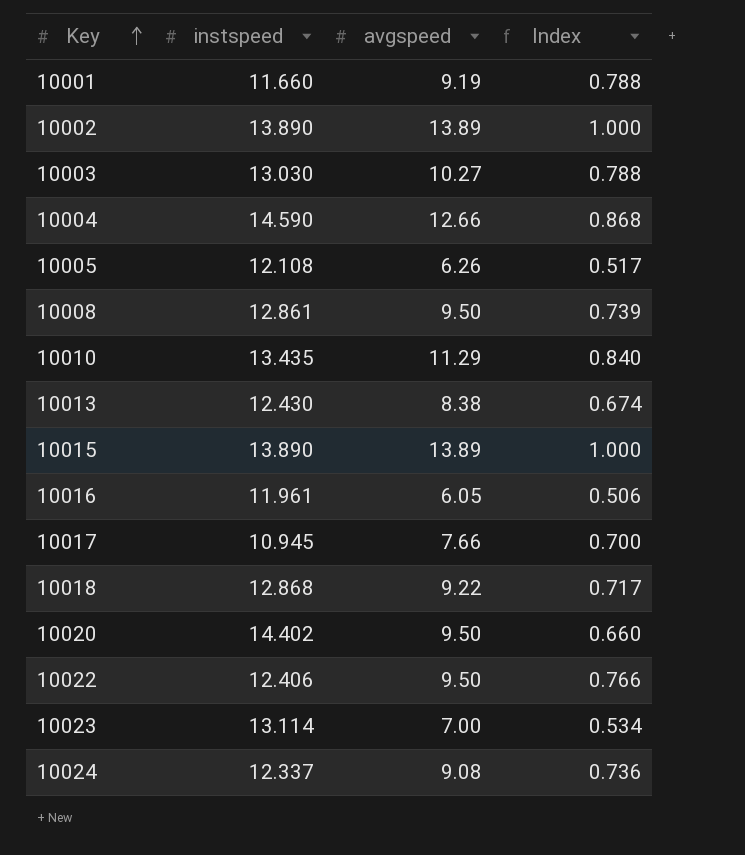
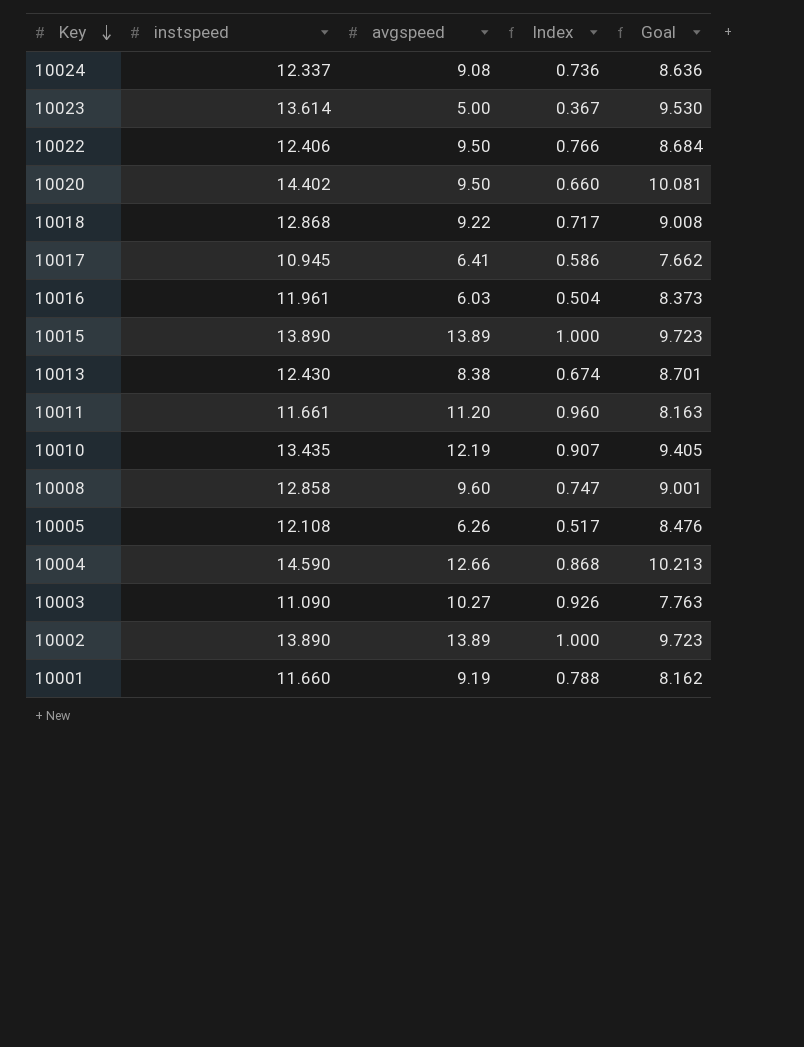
row order: Key ascending -> Key descending
column Goal | formula: none -> [instspeed] * 0.7
10023 | instspeed: 13.114 -> 13.614
10023 | avgspeed: 7.00 -> 5.00
10023 | Index: 0.534 -> 0.367
10017 | avgspeed: 7.66 -> 6.41
10017 | Index: 0.700 -> 0.586
10016 | avgspeed: 6.05 -> 6.03
10016 | Index: 0.506 -> 0.504
row 10011: none -> 11.661 | 11.20 | 0.960 | 8.163
10010 | avgspeed: 11.29 -> 12.19
10010 | Index: 0.840 -> 0.907
10008 | instspeed: 12.861 -> 12.858
10008 | avgspeed: 9.50 -> 9.60
10008 | Index: 0.739 -> 0.747
10003 | instspeed: 13.030 -> 11.090
10003 | Index: 0.788 -> 0.926

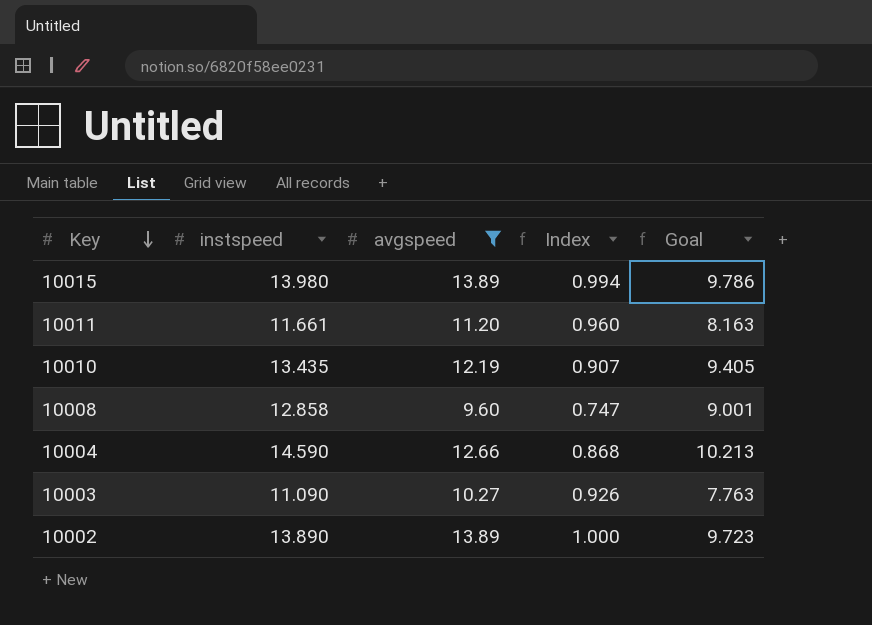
filter: none -> avgspeed >= 9.60
10015 | instspeed: 13.890 -> 13.980
10015 | Index: 1.000 -> 0.994
10015 | Goal: 9.723 -> 9.786

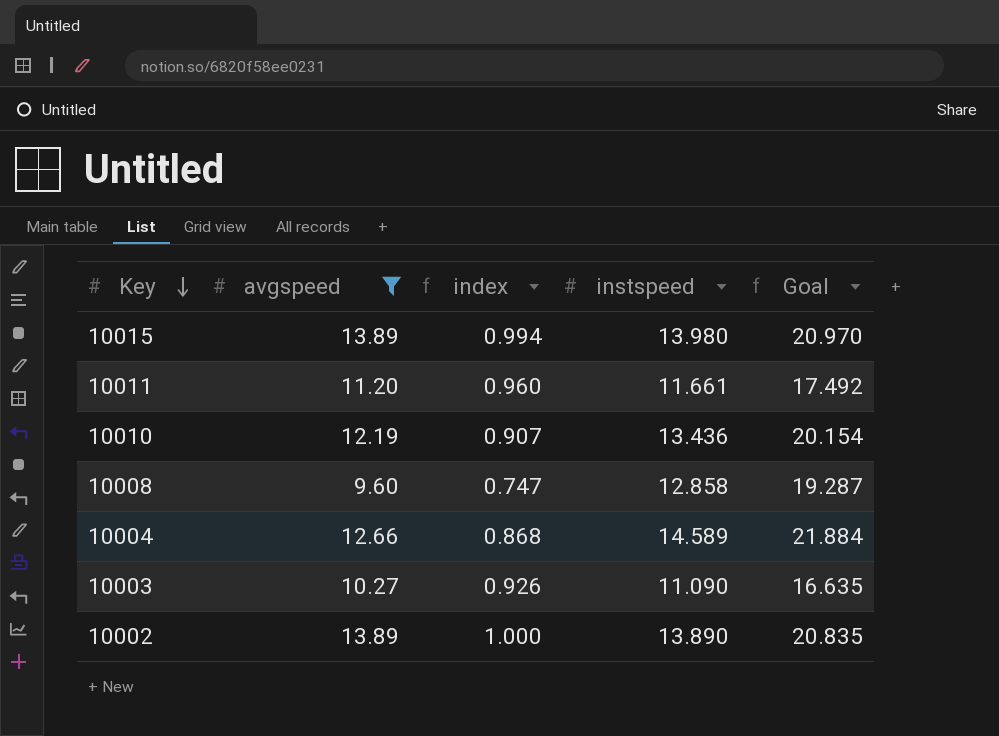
column name: Index -> index
column instspeed | position: 2 -> 4
column Goal | formula: [instspeed] * 0.7 -> [instspeed] * 1.5
10010 | instspeed: 13.435 -> 13.436
10004 | instspeed: 14.590 -> 14.589

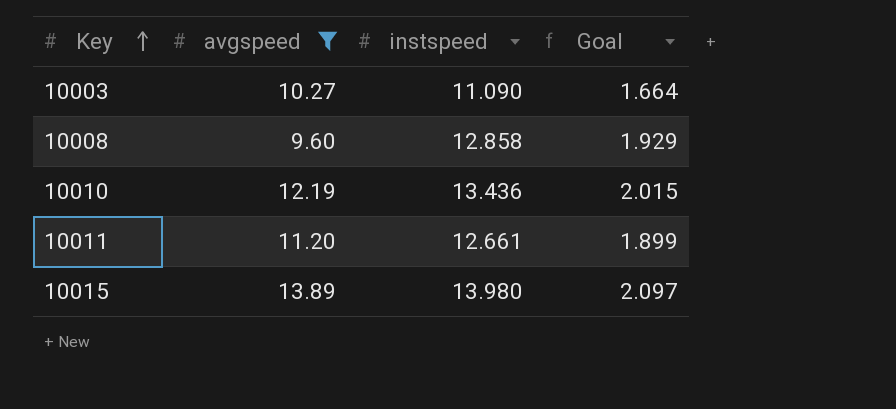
row order: Key descending -> Key ascending
column index | formula: [avgspeed] / [instspeed] -> none
column Goal | formula: [instspeed] * 1.5 -> [instspeed] * 0.15
row 10004: 12.66 | 0.868 | 14.589 | 21.884 -> none
row 10002: 13.89 | 1.000 | 13.890 | 20.835 -> none
10011 | instspeed: 11.661 -> 12.661

